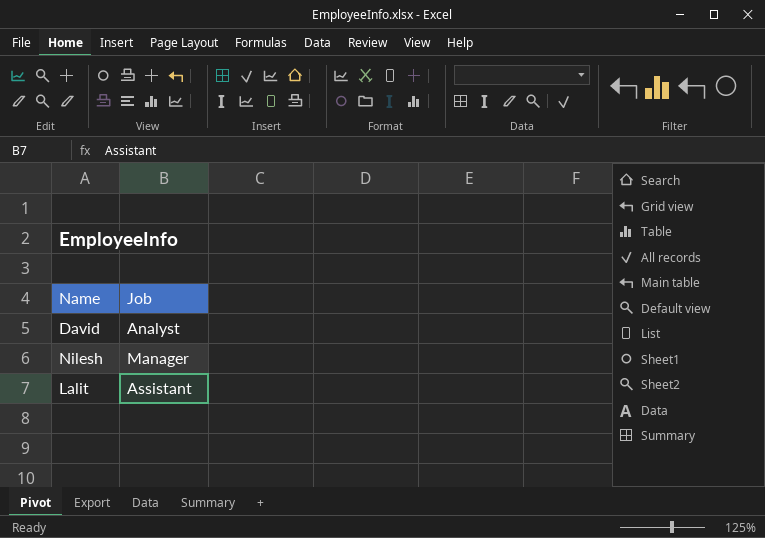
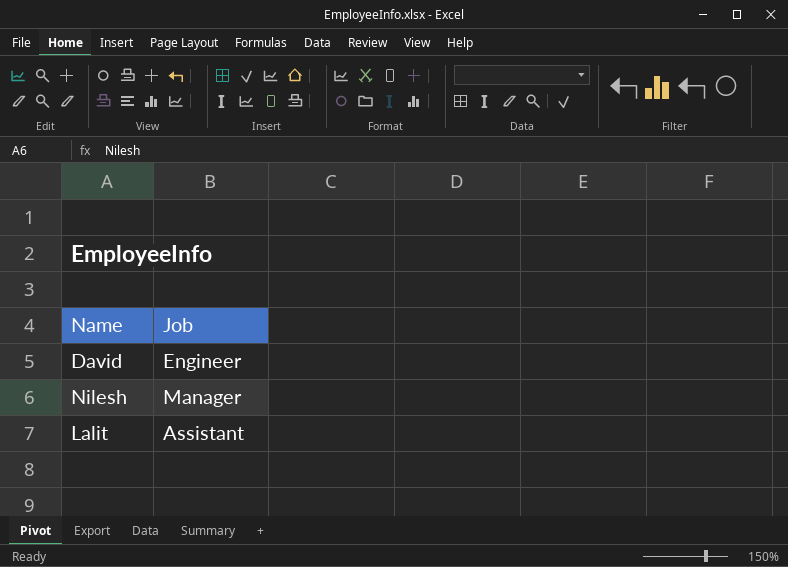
David | Job: Analyst -> Engineer

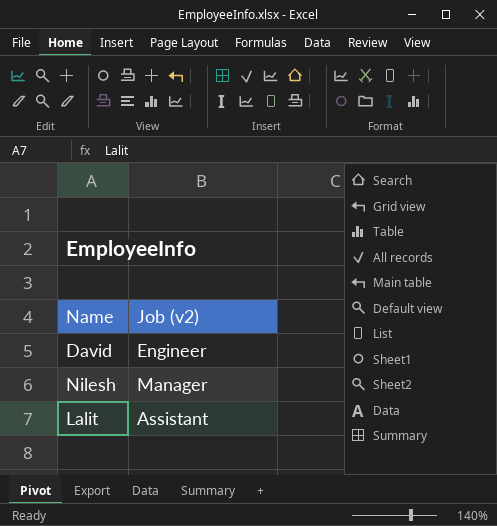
column name: Job -> Job (v2)

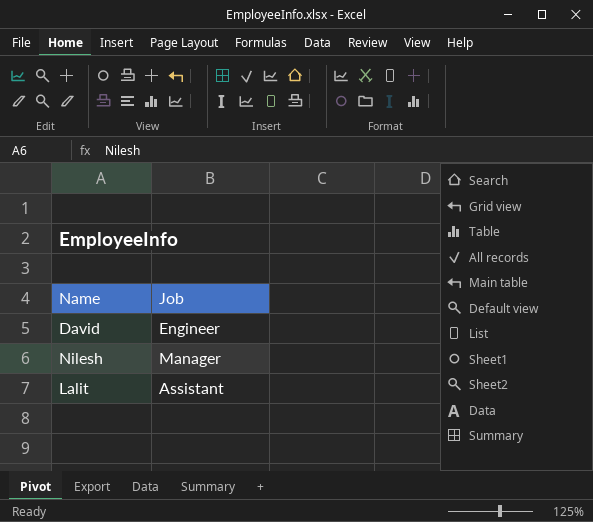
column name: Job (v2) -> Job

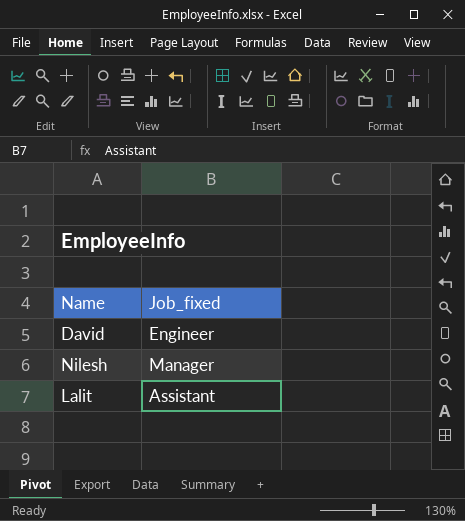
column name: Job -> Job_fixed

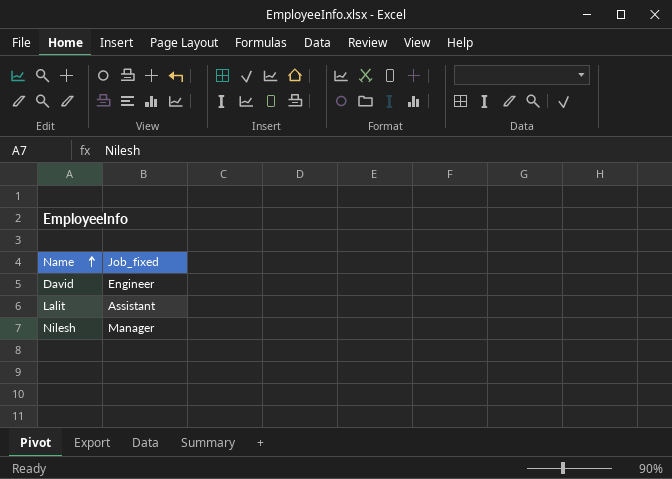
row order: none -> Name ascending

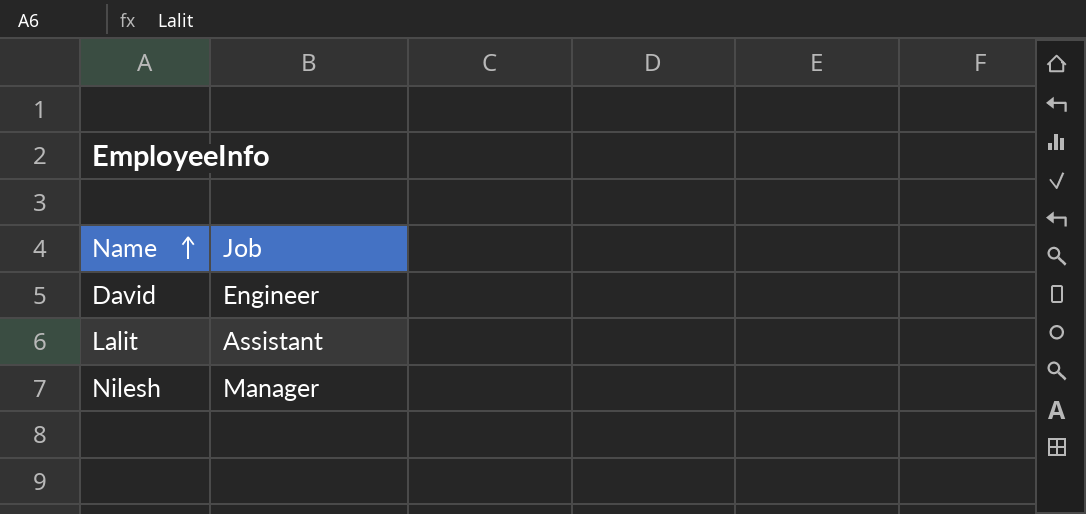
column name: Job_fixed -> Job

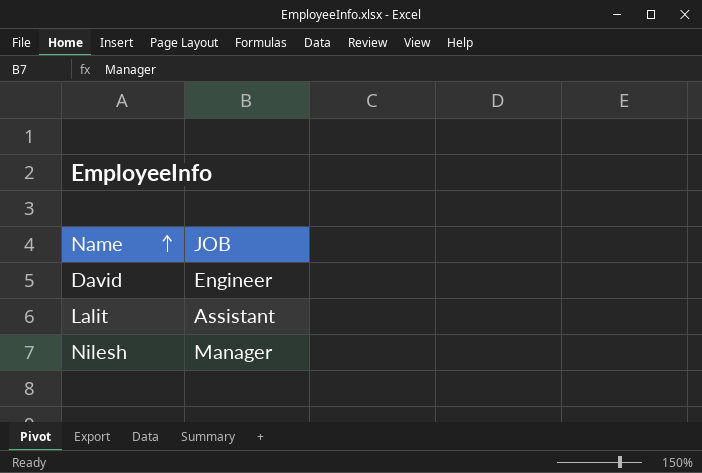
column name: Job -> JOB

